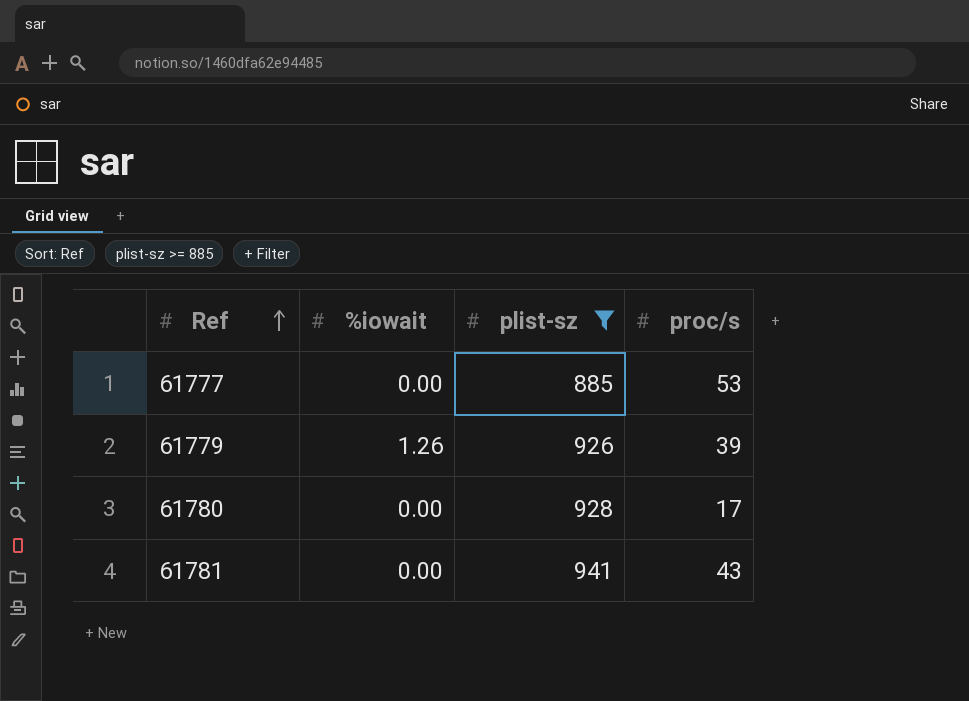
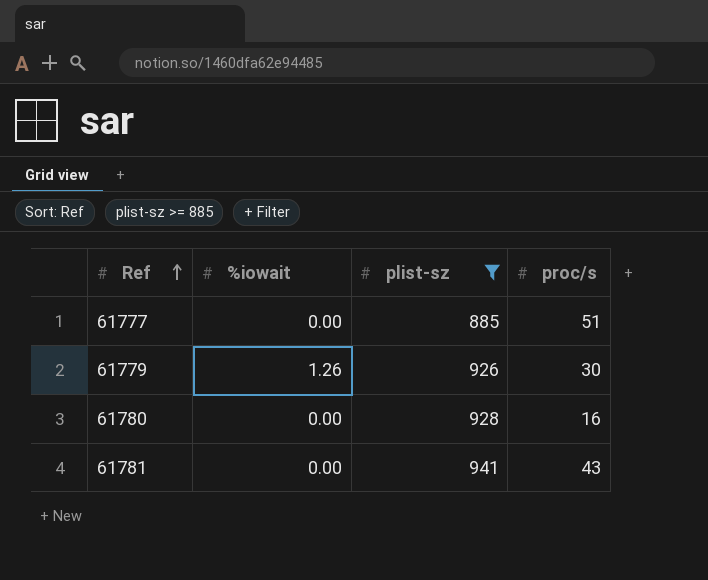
61777 | proc/s: 53 -> 51
61779 | proc/s: 39 -> 30
61780 | proc/s: 17 -> 16

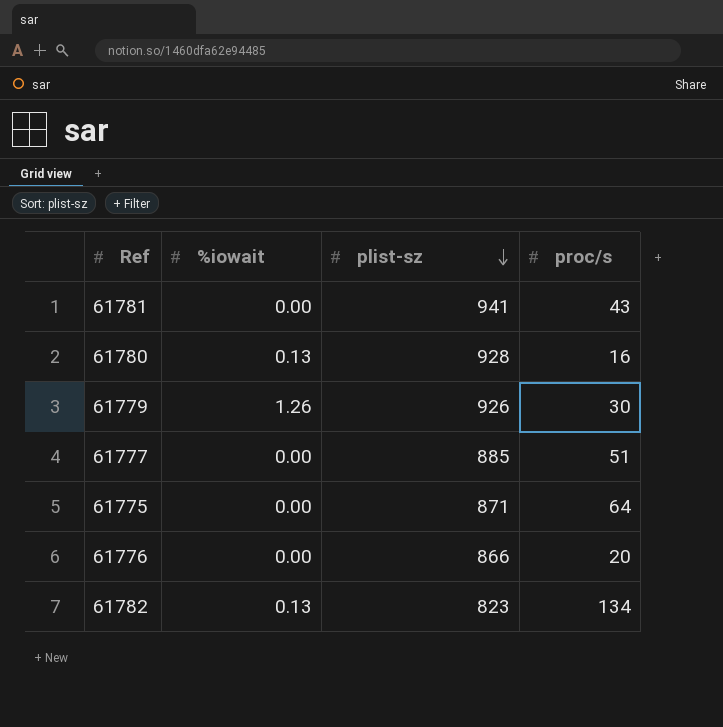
filter: plist-sz >= 885 -> none
row order: Ref ascending -> plist-sz descending
61780 | %iowait: 0.00 -> 0.13

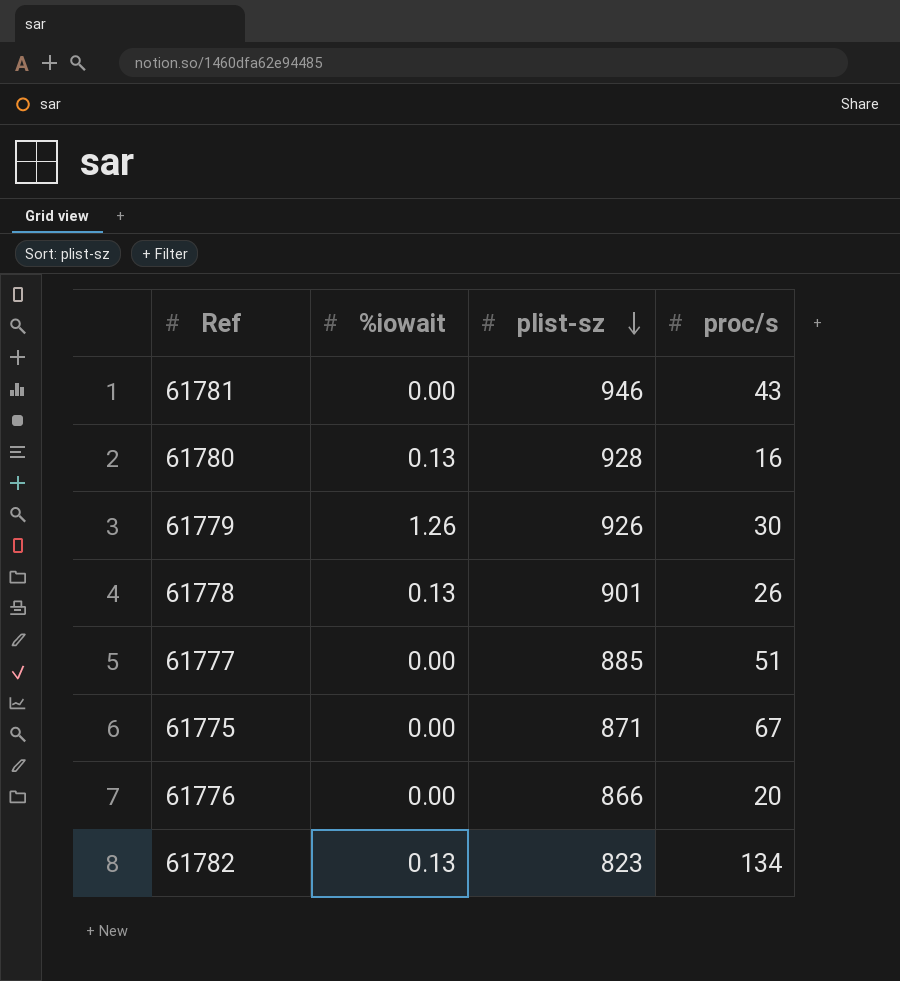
61781 | plist-sz: 941 -> 946
row 61778: none -> 0.13 | 901 | 26
61775 | proc/s: 64 -> 67

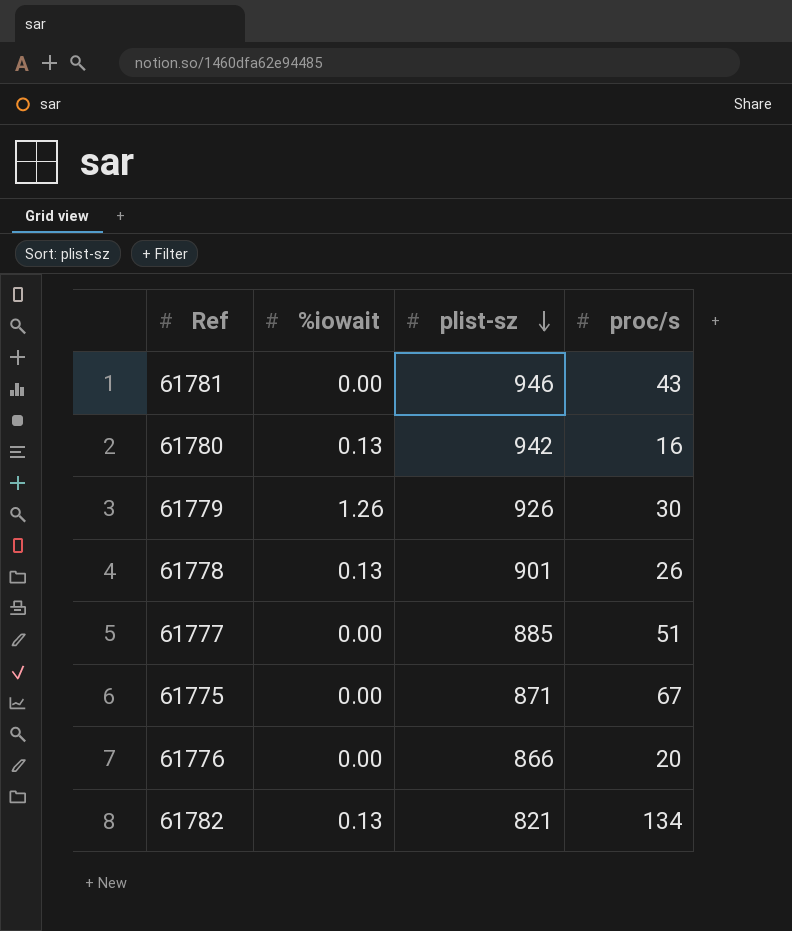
61780 | plist-sz: 928 -> 942
61782 | plist-sz: 823 -> 821

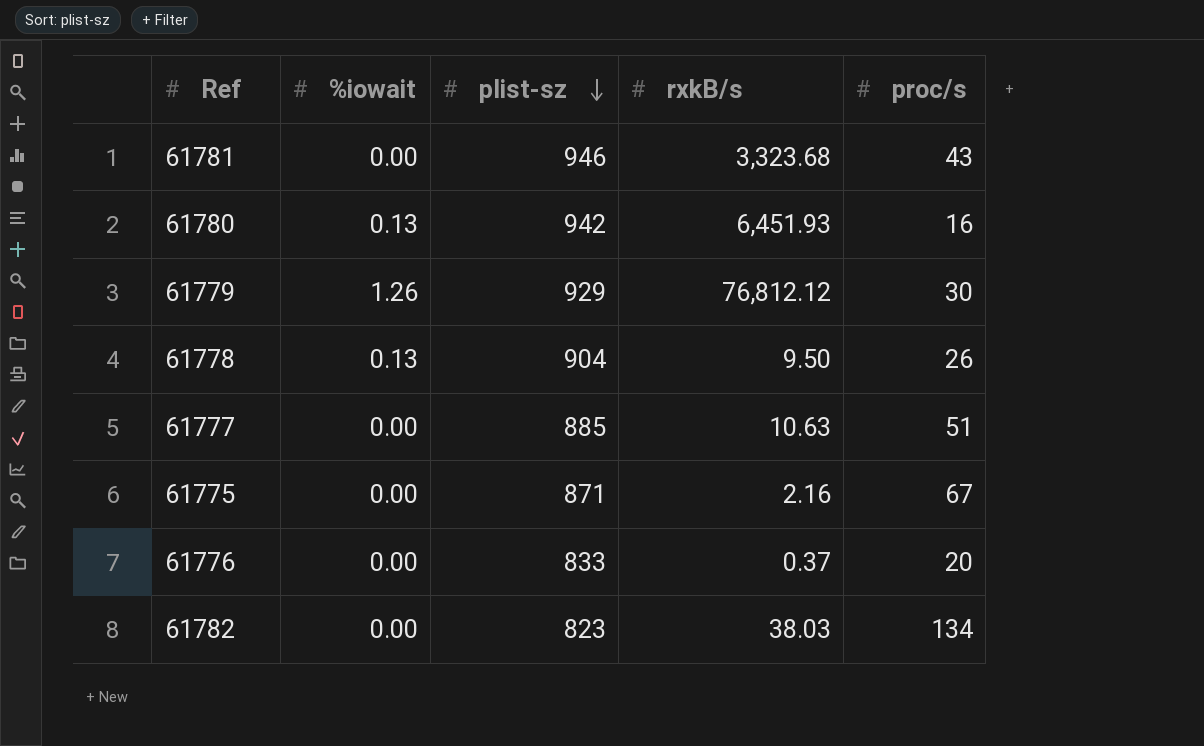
column rxkB/s | position: none -> 4
61779 | plist-sz: 926 -> 929
61778 | plist-sz: 901 -> 904
61776 | plist-sz: 866 -> 833
61782 | %iowait: 0.13 -> 0.00
61782 | plist-sz: 821 -> 823

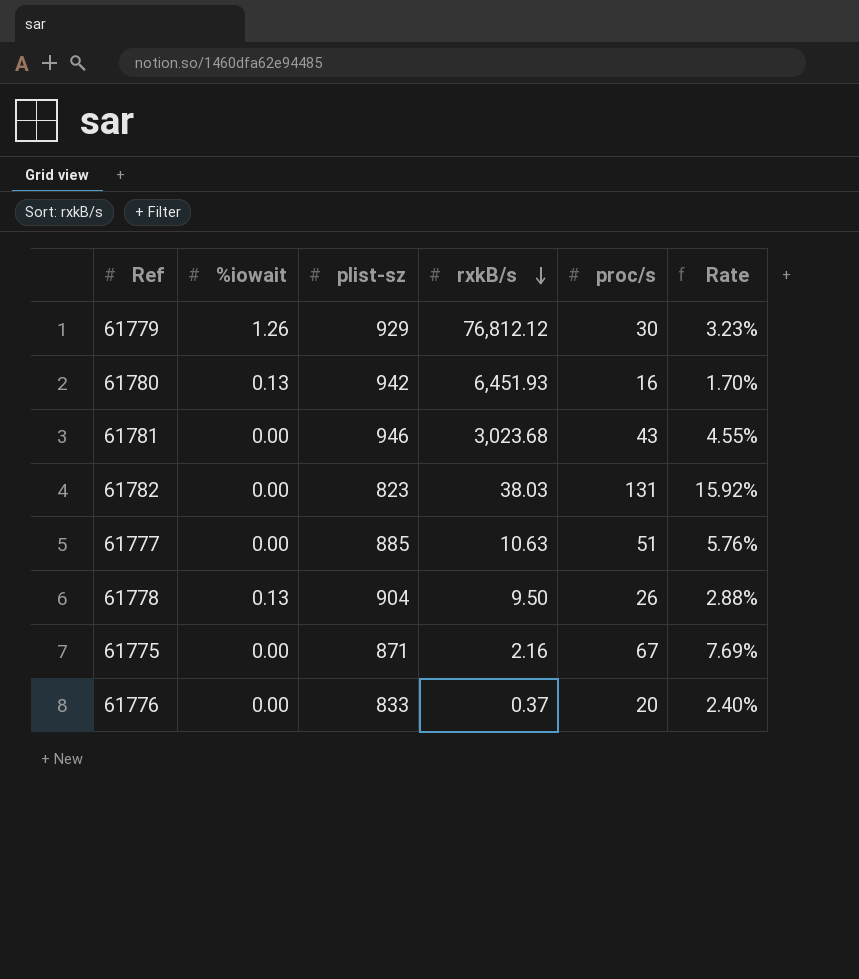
row order: plist-sz descending -> rxkB/s descending
column Rate | formula: none -> [proc/s] / [plist-sz]
61781 | rxkB/s: 3,323.68 -> 3,023.68
61782 | proc/s: 134 -> 131

